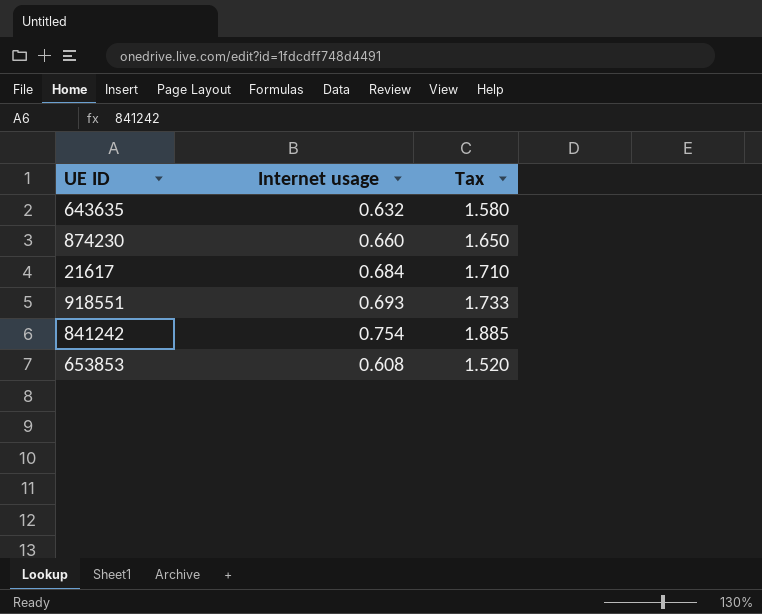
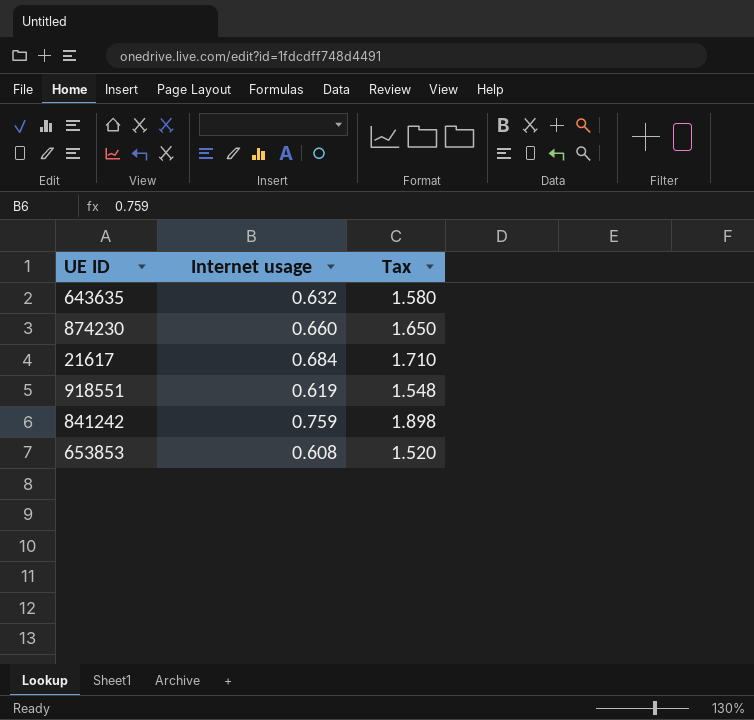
918551 | Internet usage: 0.693 -> 0.619
918551 | Tax: 1.733 -> 1.548
841242 | Internet usage: 0.754 -> 0.759
841242 | Tax: 1.885 -> 1.898

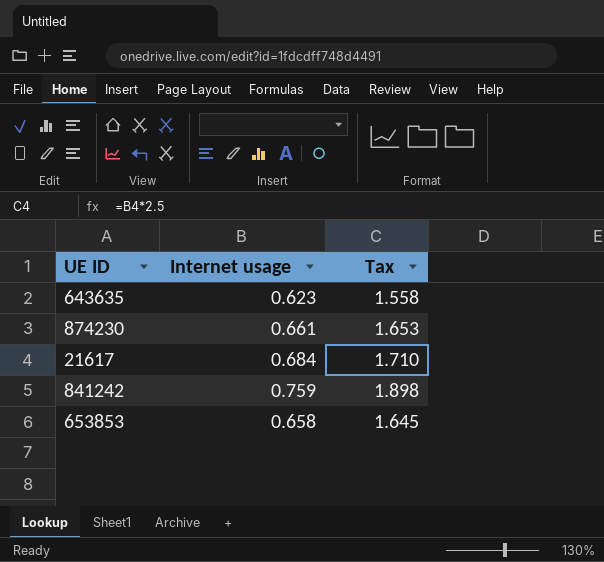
row 918551: 0.619 | 1.548 -> none
643635 | Internet usage: 0.632 -> 0.623
643635 | Tax: 1.580 -> 1.558
874230 | Internet usage: 0.660 -> 0.661
874230 | Tax: 1.650 -> 1.653
653853 | Internet usage: 0.608 -> 0.658
653853 | Tax: 1.520 -> 1.645

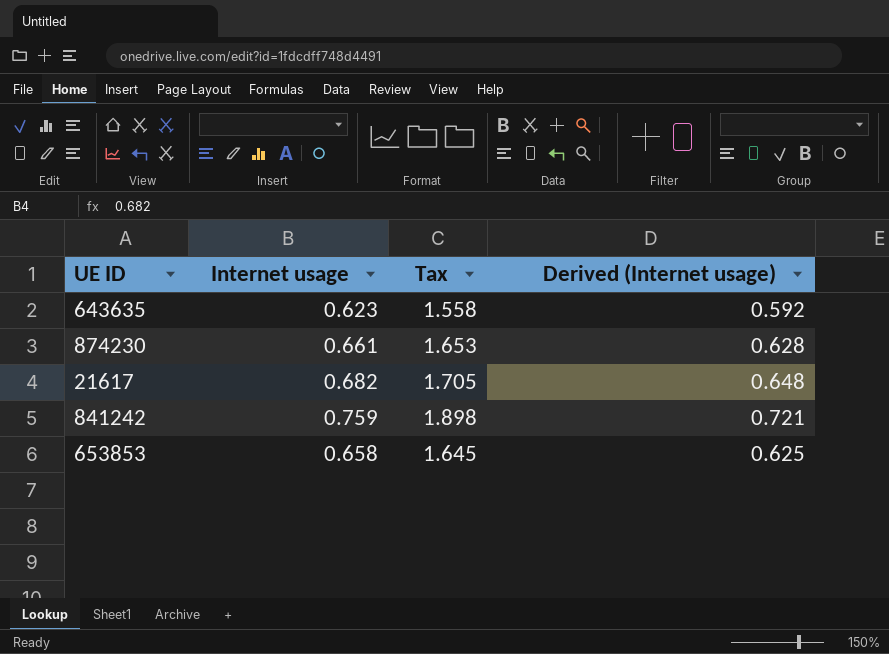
column Derived (Internet usage) | formula: none -> [Internet usage] * 0.95
21617 | Internet usage: 0.684 -> 0.682
21617 | Tax: 1.710 -> 1.705

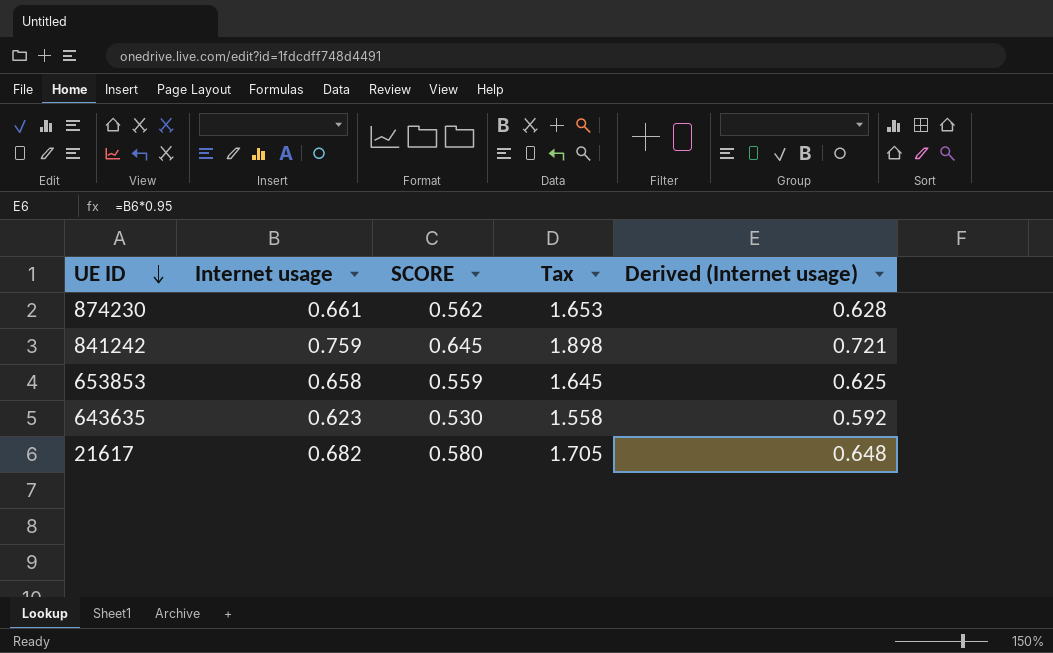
row order: none -> UE ID descending
column SCORE | formula: none -> [Internet usage] * 0.85

